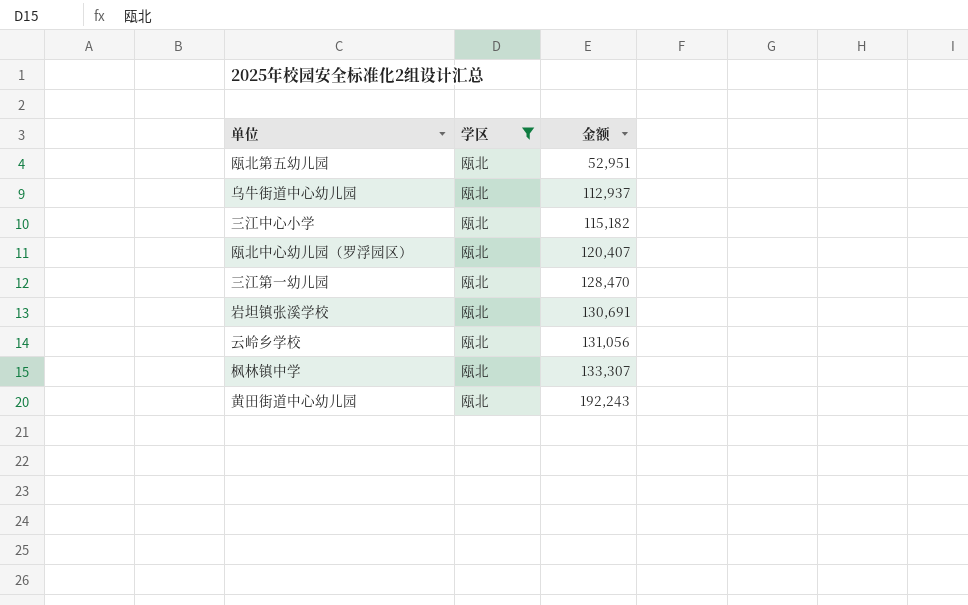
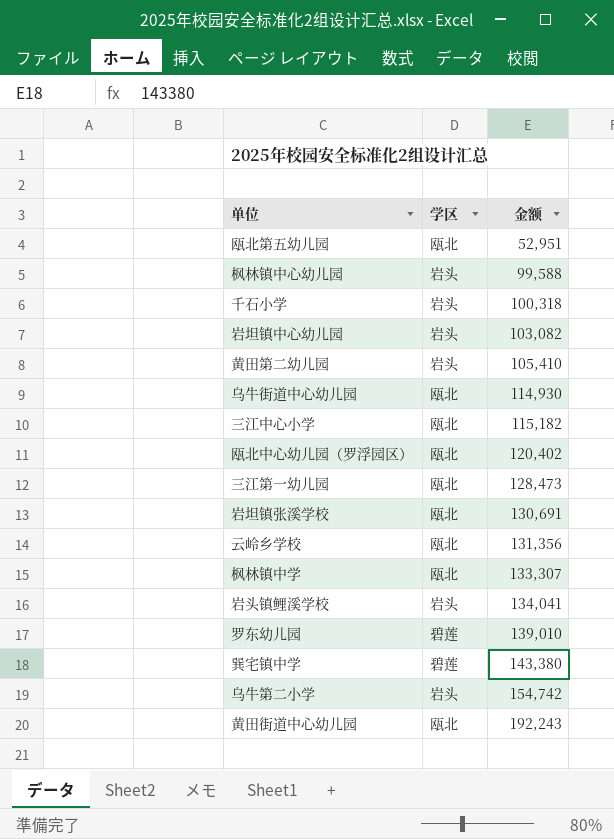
filter: 学区 = 瓯北 -> none
乌牛街道中心幼儿园 | 金额: 112,937 -> 114,930
瓯北中心幼儿园（罗浮园区） | 金额: 120,407 -> 120,402
三江第一幼儿园 | 金额: 128,470 -> 128,473
云岭乡学校 | 金额: 131,056 -> 131,356

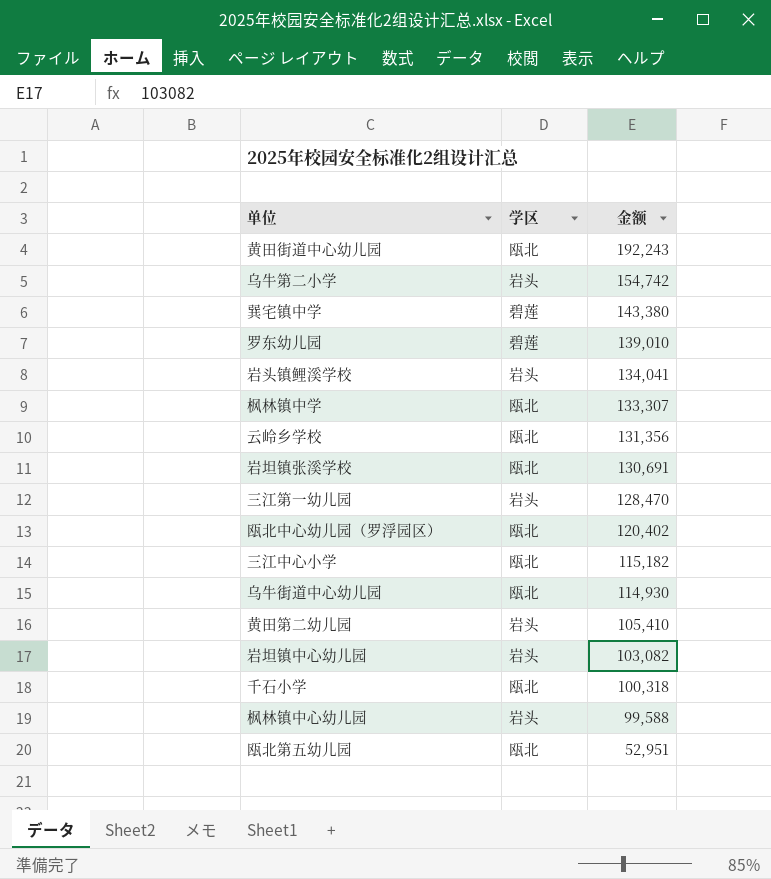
row order: 金额 ascending -> 金额 descending
三江第一幼儿园 | 学区: 瓯北 -> 岩头
三江第一幼儿园 | 金额: 128,473 -> 128,470
千石小学 | 学区: 岩头 -> 瓯北

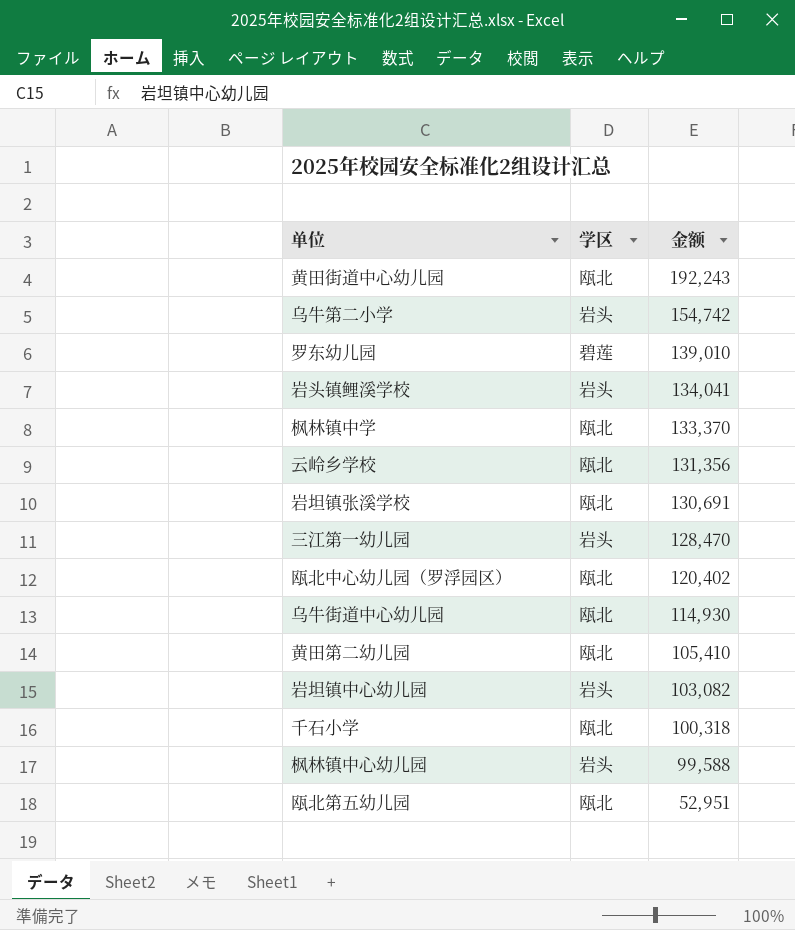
row 巽宅镇中学: 碧莲 | 143,380 -> none
row 三江中心小学: 瓯北 | 115,182 -> none
枫林镇中学 | 金额: 133,307 -> 133,370
黄田第二幼儿园 | 学区: 岩头 -> 瓯北

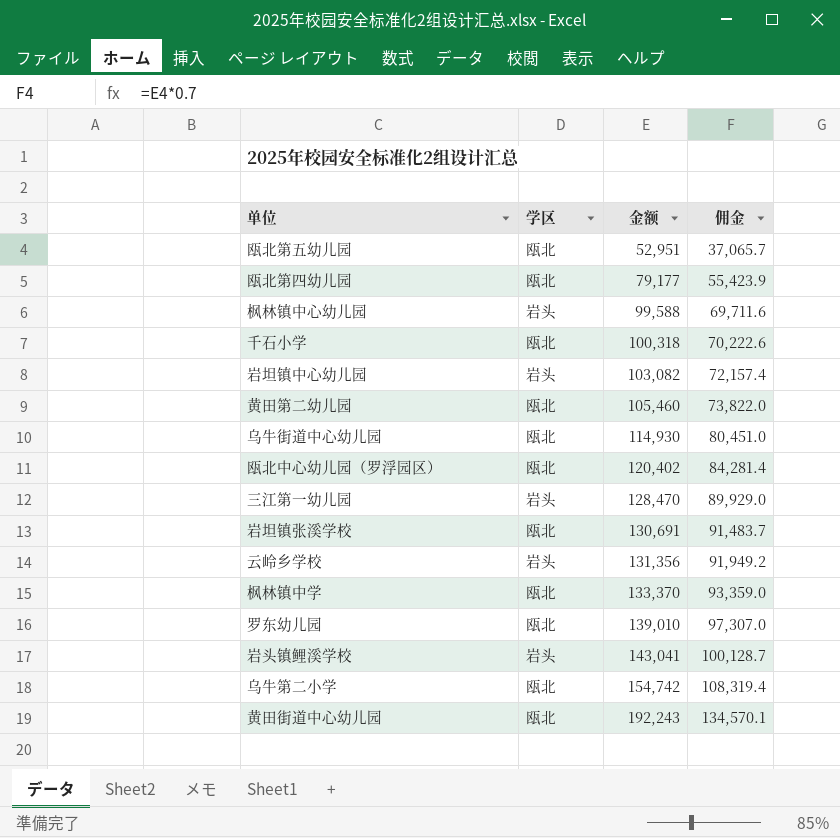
row order: 金额 descending -> 金额 ascending
column 佣金 | formula: none -> [金额] * 0.7
row 瓯北第四幼儿园: none -> 瓯北 | 79,177 | 55,423.9
黄田第二幼儿园 | 金额: 105,410 -> 105,460
云岭乡学校 | 学区: 瓯北 -> 岩头
罗东幼儿园 | 学区: 碧莲 -> 瓯北
岩头镇鲤溪学校 | 金额: 134,041 -> 143,041
乌牛第二小学 | 学区: 岩头 -> 瓯北

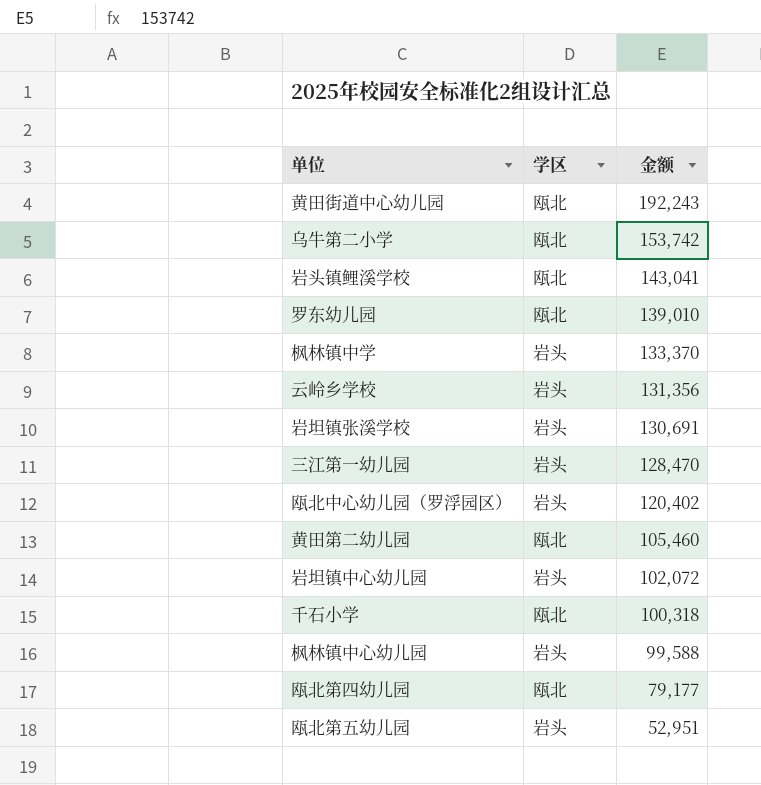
row order: 金额 ascending -> 金额 descending
column 佣金 | formula: [金额] * 0.7 -> none
row 乌牛街道中心幼儿园: 瓯北 | 114,930 | 80,451.0 -> none
乌牛第二小学 | 金额: 154,742 -> 153,742
岩头镇鲤溪学校 | 学区: 岩头 -> 瓯北
枫林镇中学 | 学区: 瓯北 -> 岩头
岩坦镇张溪学校 | 学区: 瓯北 -> 岩头
瓯北中心幼儿园（罗浮园区） | 学区: 瓯北 -> 岩头
岩坦镇中心幼儿园 | 金额: 103,082 -> 102,072
瓯北第五幼儿园 | 学区: 瓯北 -> 岩头

